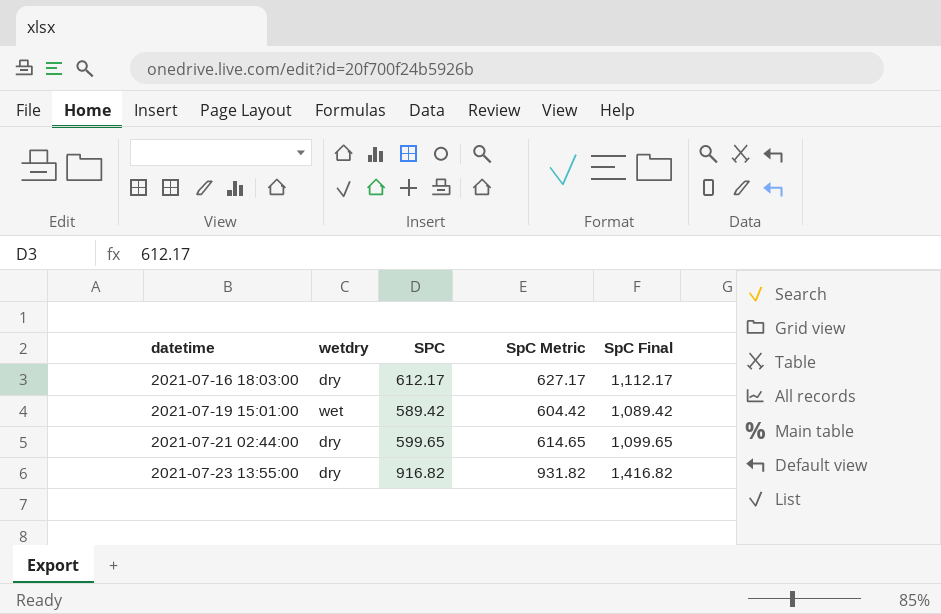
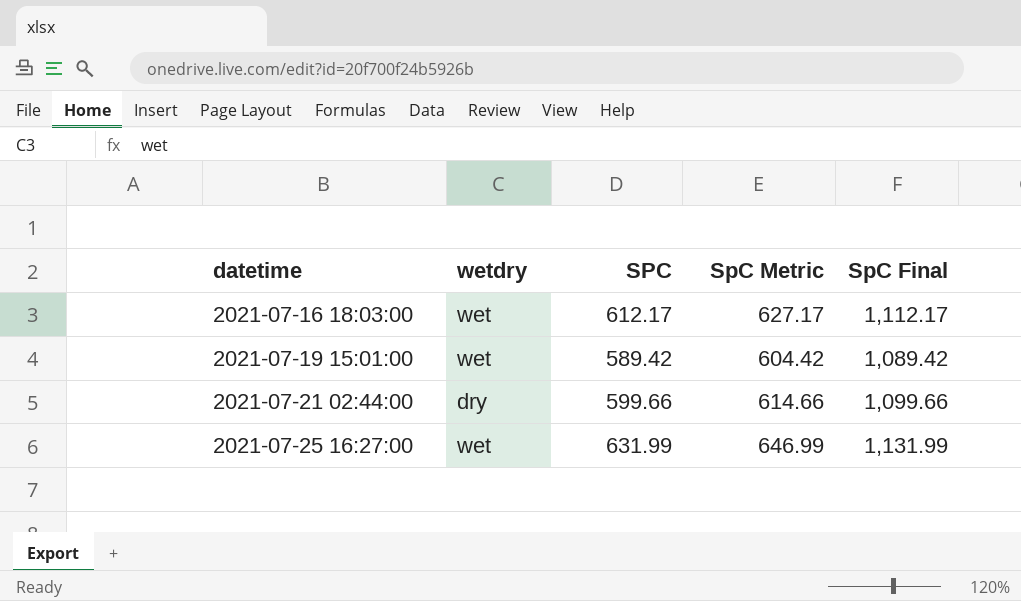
row 2021-07-23 13:55:00: dry | 916.82 | 931.82 | 1,416.82 -> none
2021-07-16 18:03:00 | wetdry: dry -> wet
2021-07-21 02:44:00 | SPC: 599.65 -> 599.66
2021-07-21 02:44:00 | SpC Metric: 614.65 -> 614.66
2021-07-21 02:44:00 | SpC Final: 1,099.65 -> 1,099.66
row 2021-07-25 16:27:00: none -> wet | 631.99 | 646.99 | 1,131.99

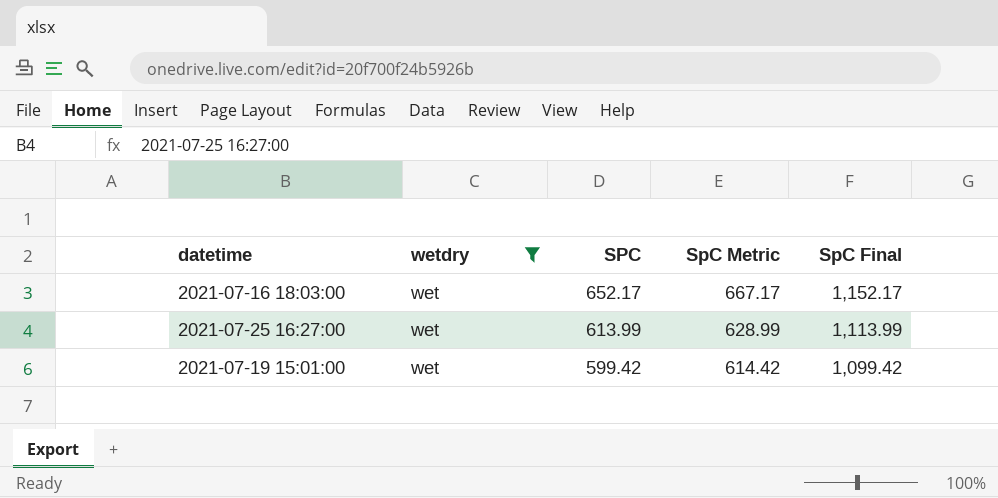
filter: none -> wetdry = wet
row order: datetime ascending -> SPC descending
2021-07-16 18:03:00 | SPC: 612.17 -> 652.17
2021-07-16 18:03:00 | SpC Metric: 627.17 -> 667.17
2021-07-16 18:03:00 | SpC Final: 1,112.17 -> 1,152.17
2021-07-25 16:27:00 | SPC: 631.99 -> 613.99
2021-07-25 16:27:00 | SpC Metric: 646.99 -> 628.99
2021-07-25 16:27:00 | SpC Final: 1,131.99 -> 1,113.99
2021-07-19 15:01:00 | SPC: 589.42 -> 599.42
2021-07-19 15:01:00 | SpC Metric: 604.42 -> 614.42
2021-07-19 15:01:00 | SpC Final: 1,089.42 -> 1,099.42

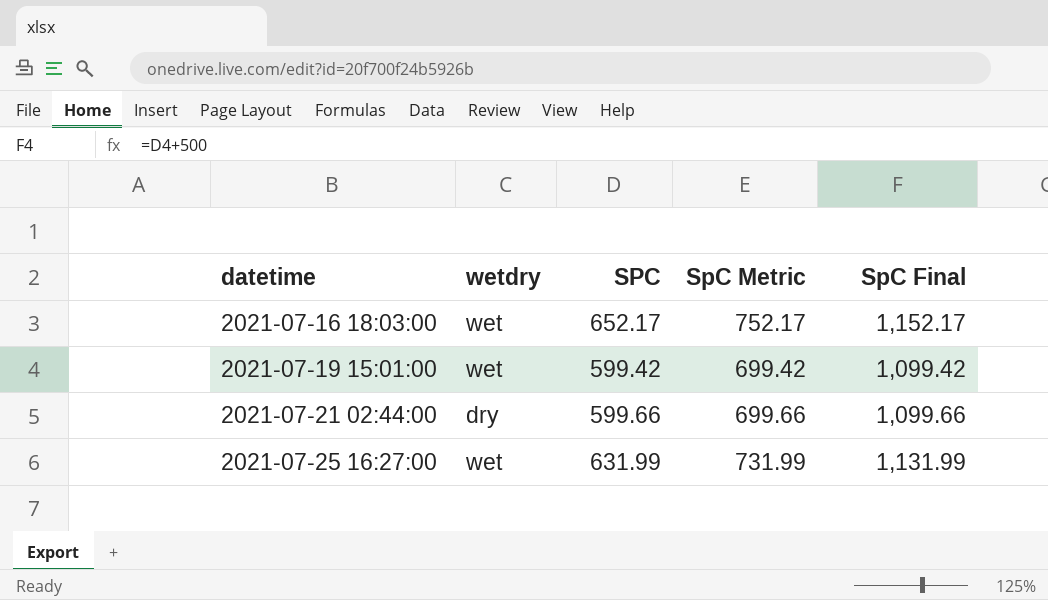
filter: wetdry = wet -> none
row order: SPC descending -> datetime ascending
column SpC Metric | formula: [SPC] + 15 -> [SPC] + 100
2021-07-25 16:27:00 | SPC: 613.99 -> 631.99
2021-07-25 16:27:00 | SpC Final: 1,113.99 -> 1,131.99

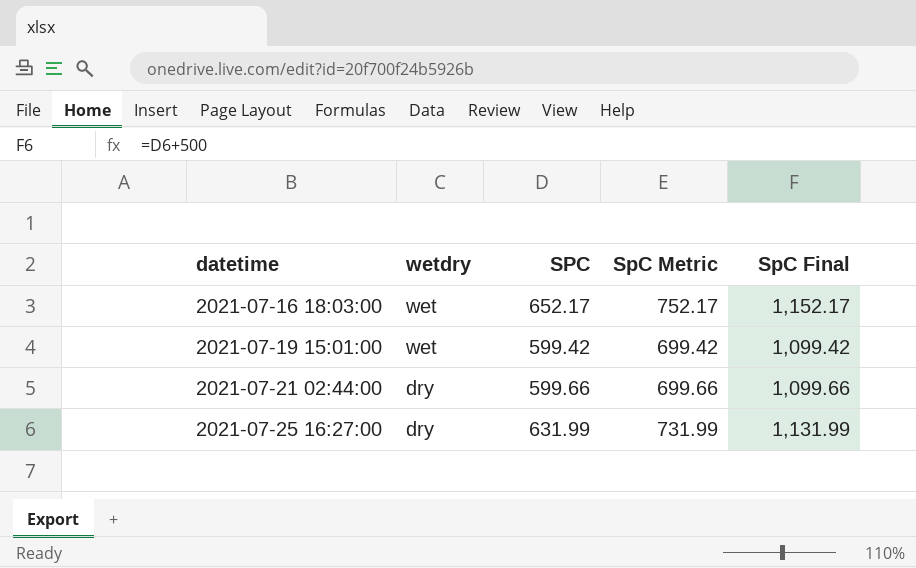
2021-07-25 16:27:00 | wetdry: wet -> dry

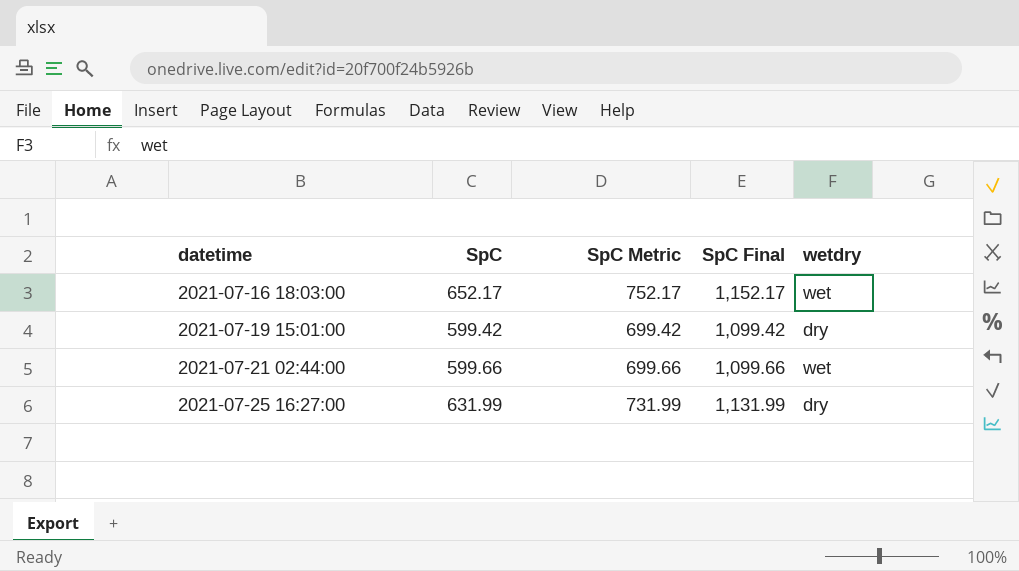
column name: SPC -> SpC
column wetdry | position: 2 -> 5
2021-07-19 15:01:00 | wetdry: wet -> dry
2021-07-21 02:44:00 | wetdry: dry -> wet

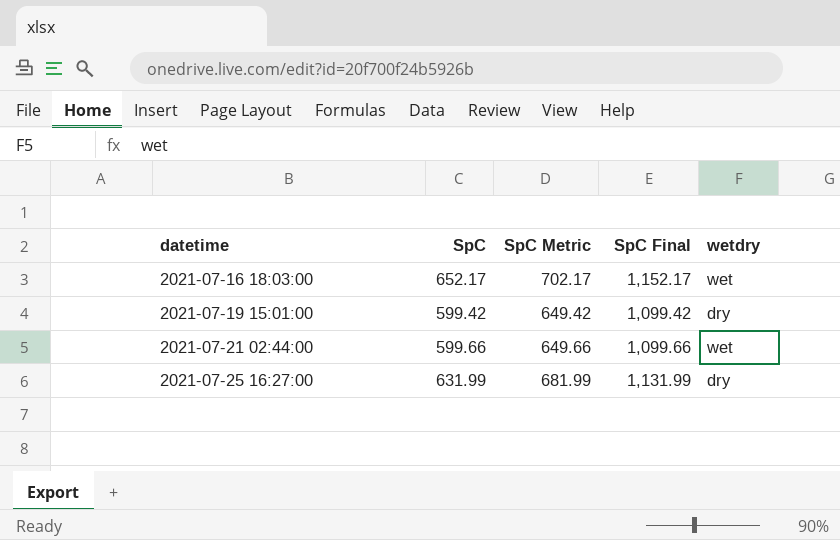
column SpC Metric | formula: [SpC] + 100 -> [SpC] + 50

